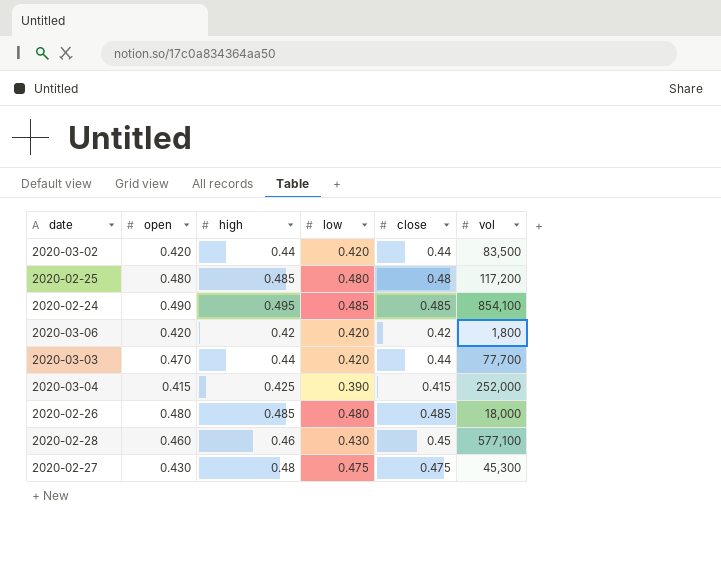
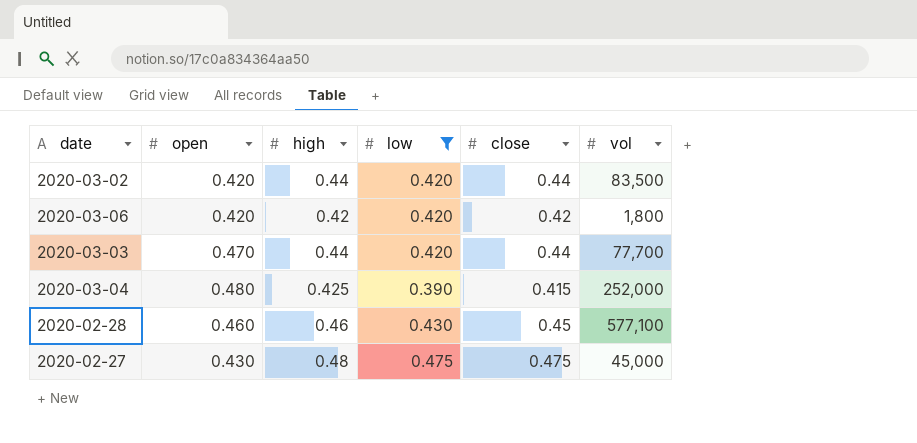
filter: none -> low <= 0.475
2020-03-04 | open: 0.415 -> 0.480
2020-02-27 | vol: 45,300 -> 45,000

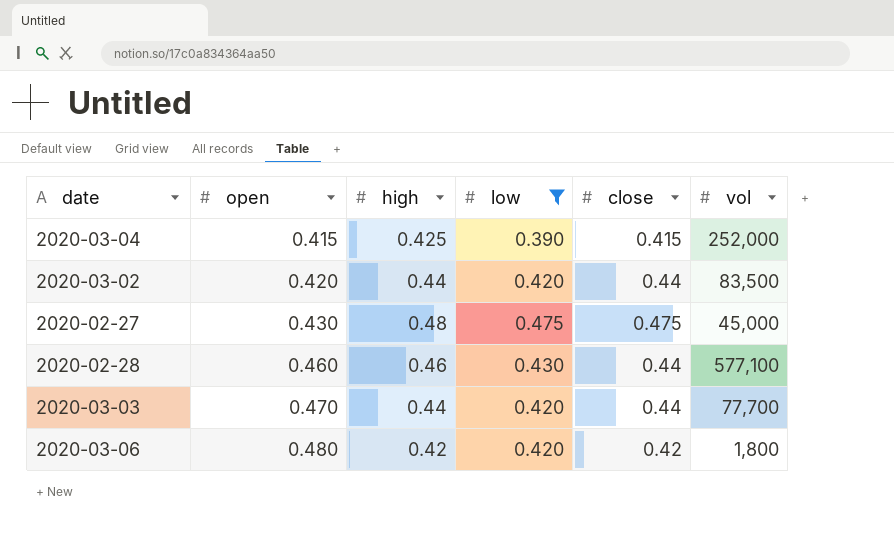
row order: none -> open ascending
2020-03-04 | open: 0.480 -> 0.415
2020-02-28 | close: 0.45 -> 0.44
2020-03-06 | open: 0.420 -> 0.480

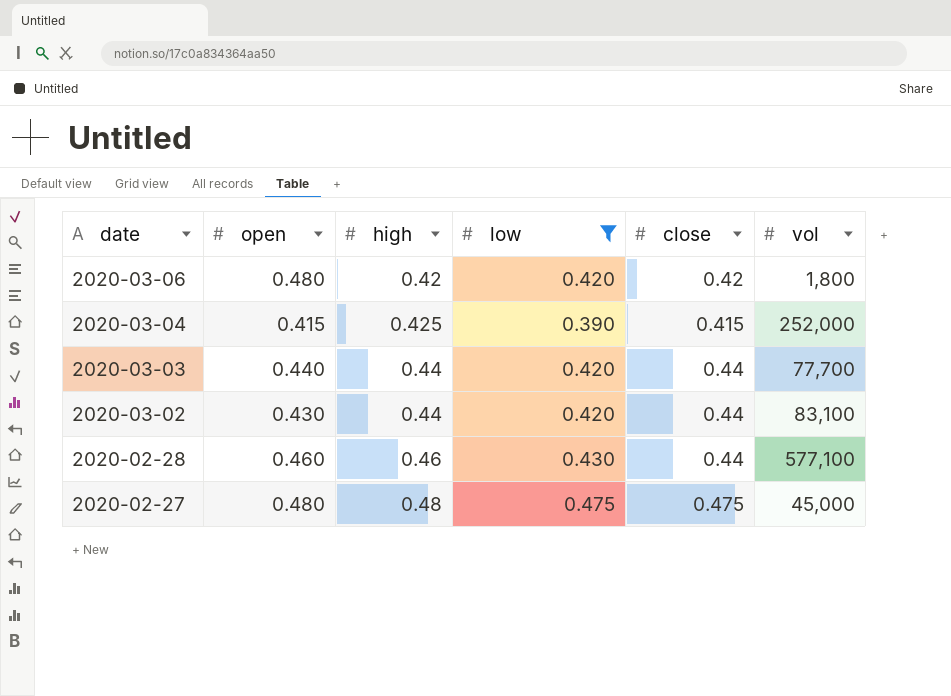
row order: open ascending -> date descending
2020-03-03 | open: 0.470 -> 0.440
2020-03-02 | open: 0.420 -> 0.430
2020-03-02 | vol: 83,500 -> 83,100
2020-02-27 | open: 0.430 -> 0.480

